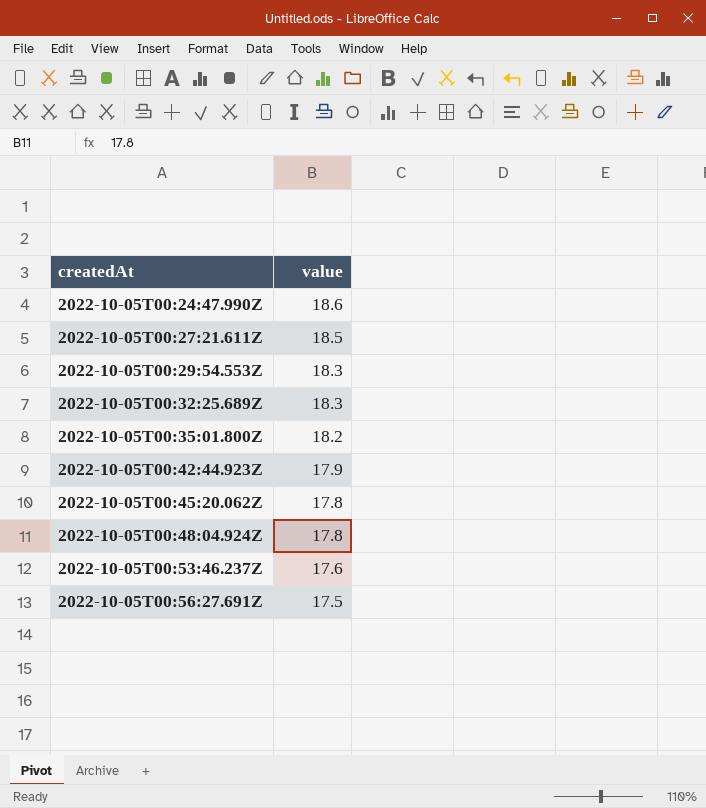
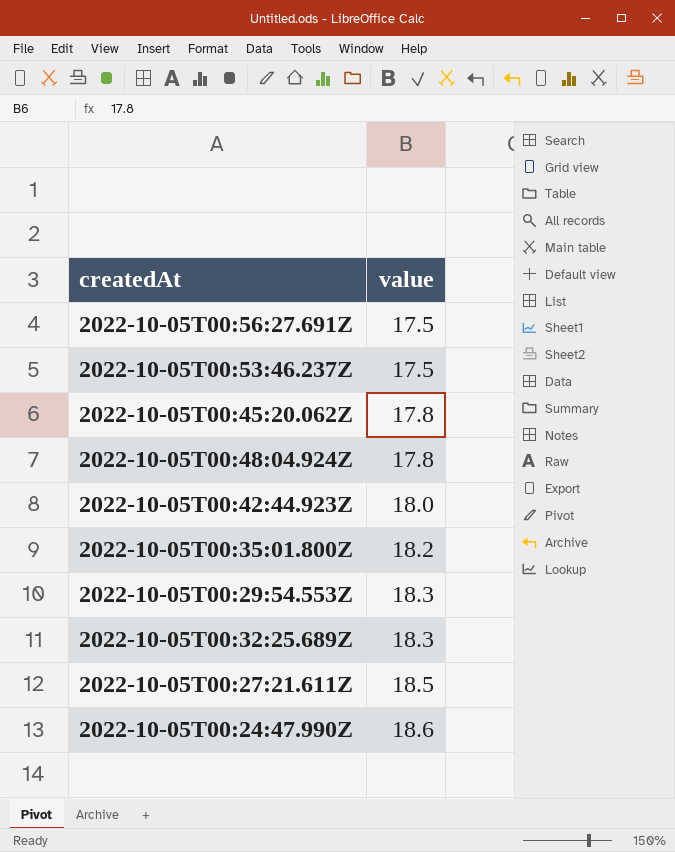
row order: createdAt ascending -> value ascending
2022-10-05T00:53:46.237Z | value: 17.6 -> 17.5
2022-10-05T00:42:44.923Z | value: 17.9 -> 18.0

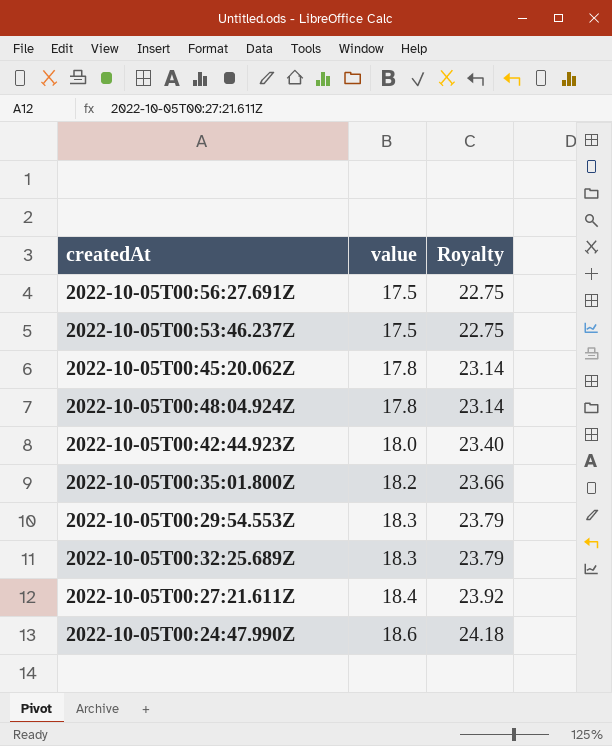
column Royalty | formula: none -> [value] * 1.3
2022-10-05T00:27:21.611Z | value: 18.5 -> 18.4

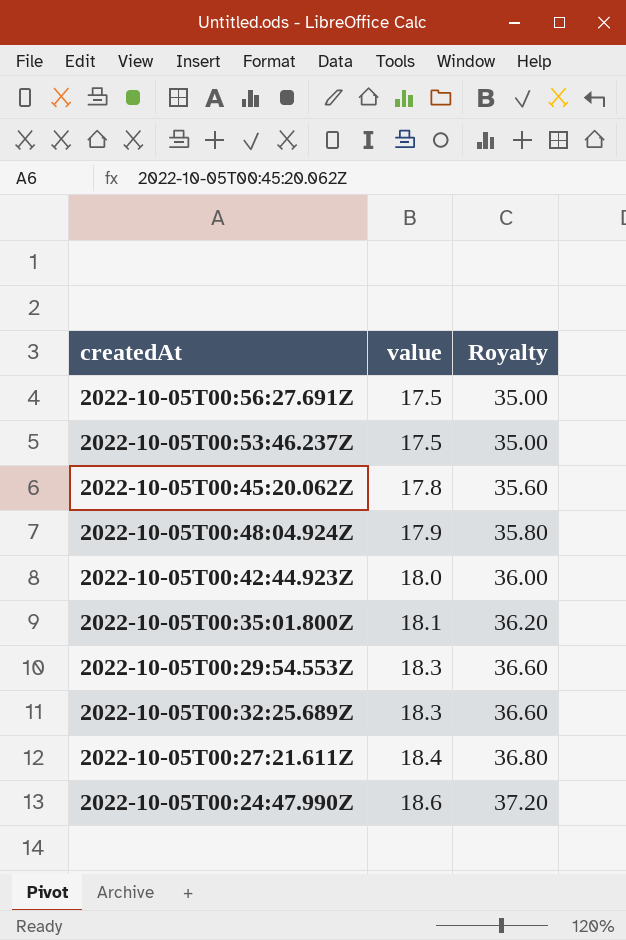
column Royalty | formula: [value] * 1.3 -> [value] * 2
2022-10-05T00:48:04.924Z | value: 17.8 -> 17.9
2022-10-05T00:35:01.800Z | value: 18.2 -> 18.1

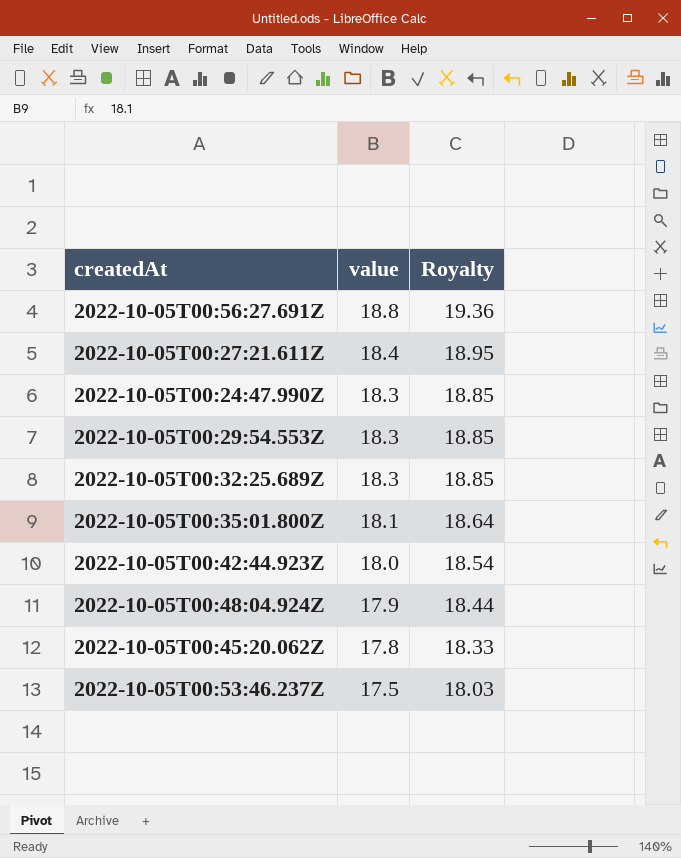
row order: value ascending -> value descending
column Royalty | formula: [value] * 2 -> [value] * 1.03
2022-10-05T00:56:27.691Z | value: 17.5 -> 18.8
2022-10-05T00:24:47.990Z | value: 18.6 -> 18.3

